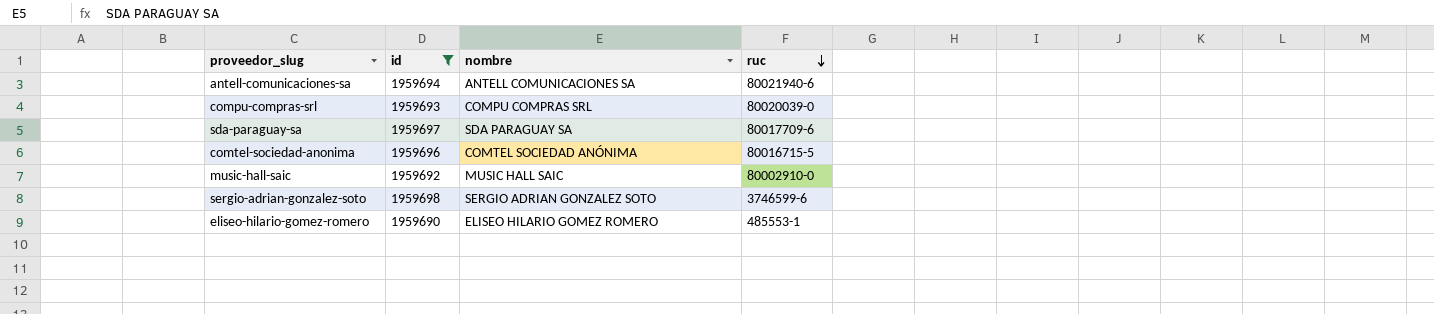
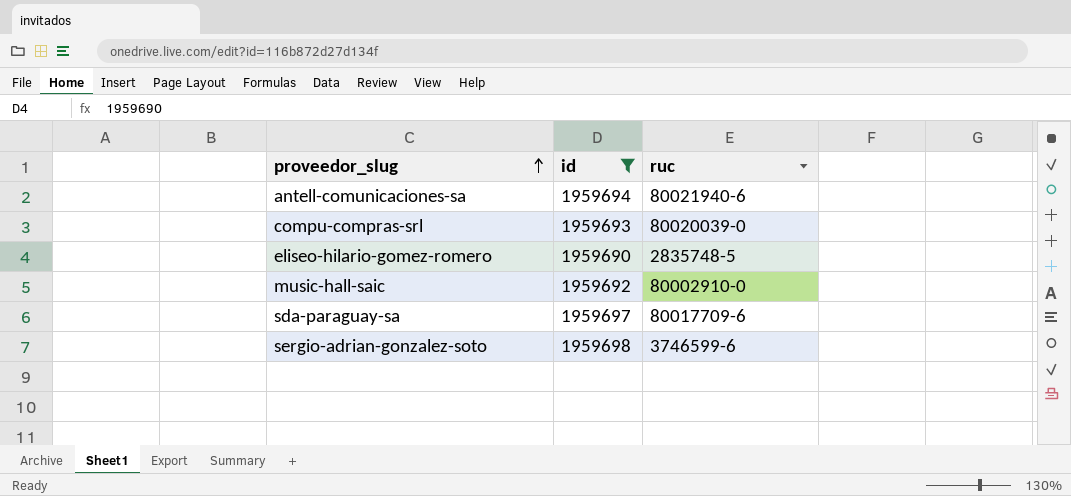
row order: ruc descending -> proveedor_slug ascending
column nombre | position: 3 -> none
row comtel-sociedad-anonima: 1959696 | COMTEL SOCIEDAD ANÓNIMA | 80016715-5 -> none
eliseo-hilario-gomez-romero | ruc: 485553-1 -> 2835748-5

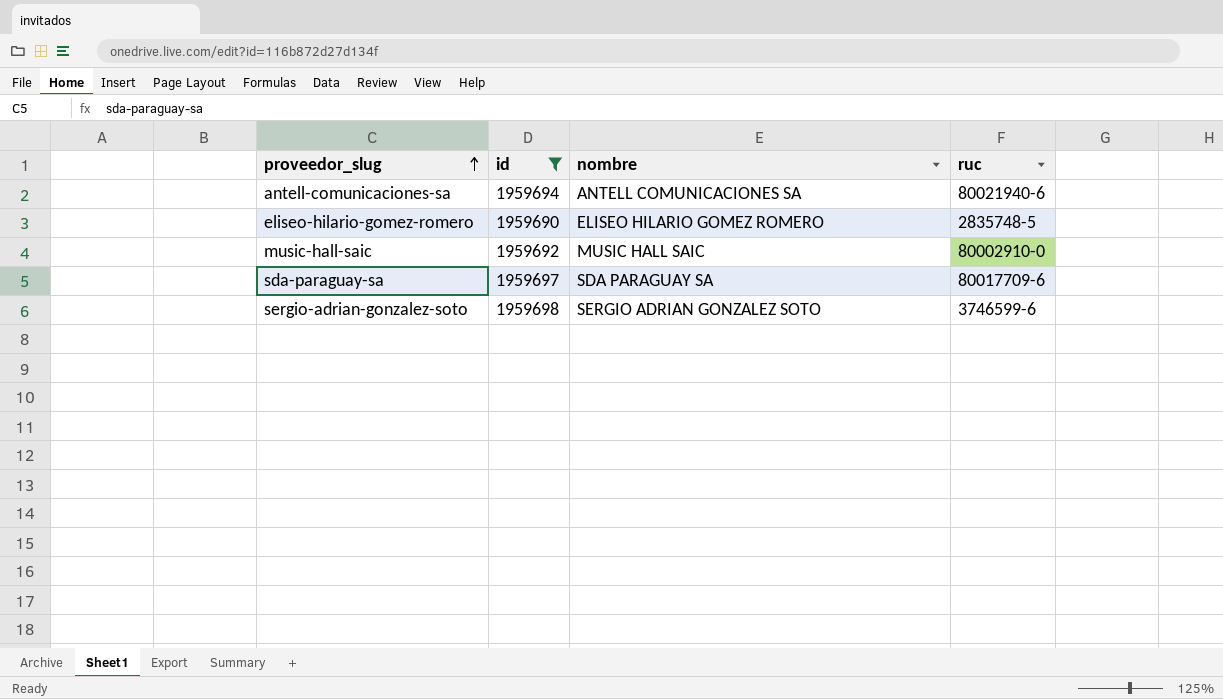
column nombre | position: none -> 3
row compu-compras-srl: 1959693 | 80020039-0 -> none

